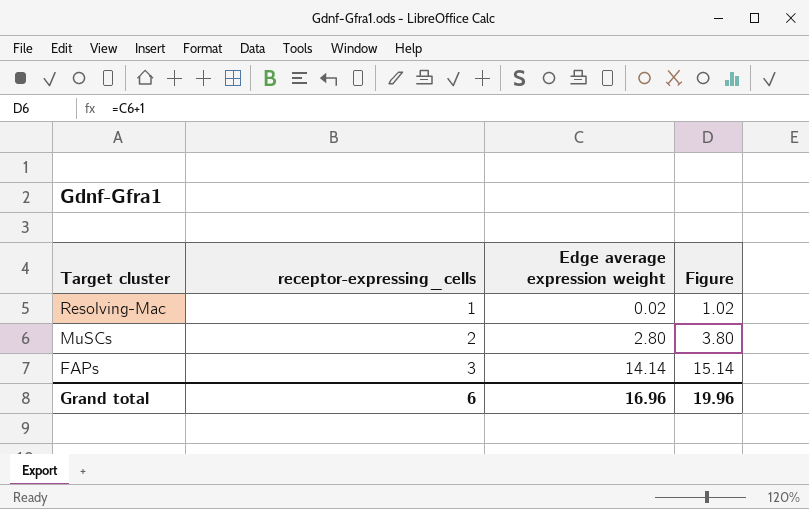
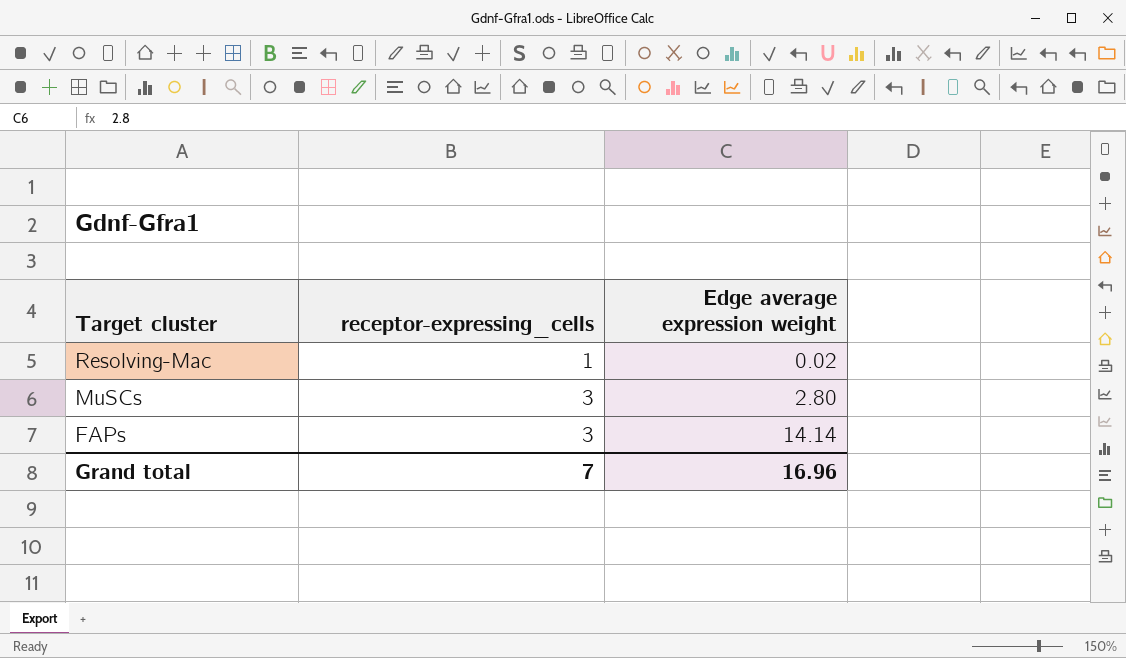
column Figure | formula: [Edge average expression weight] + 1 -> none
MuSCs | receptor-expressing_cells: 2 -> 3
Grand total | receptor-expressing_cells: 6 -> 7

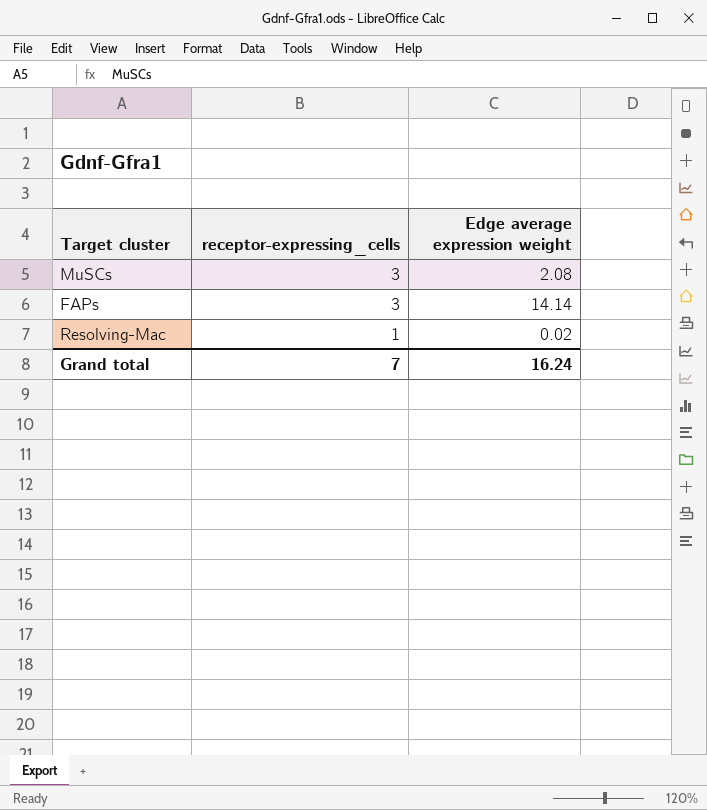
row order: Target cluster descending -> receptor-expressing_cells descending
MuSCs | Edge average expression weight: 2.80 -> 2.08
Grand total | Edge average expression weight: 16.96 -> 16.24

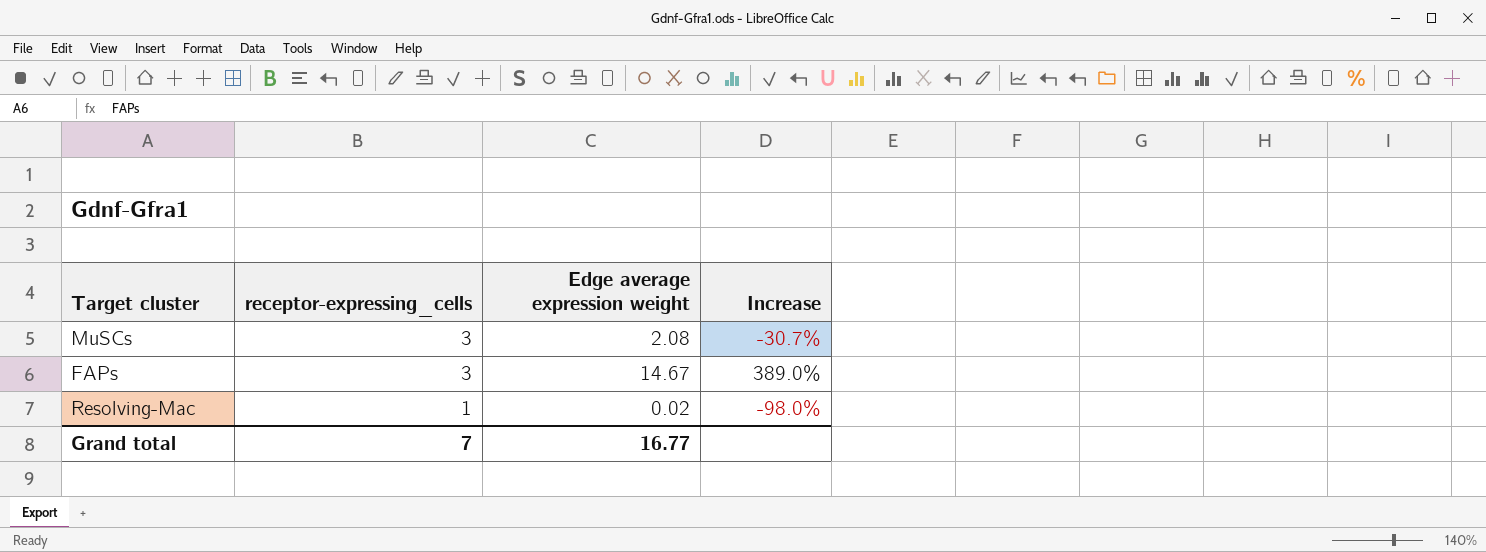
column Increase | formula: none -> ([Edge average expression weight] - [receptor-expressing_cells]) / [receptor-expressing_cells]
FAPs | Edge average expression weight: 14.14 -> 14.67
Grand total | Edge average expression weight: 16.24 -> 16.77

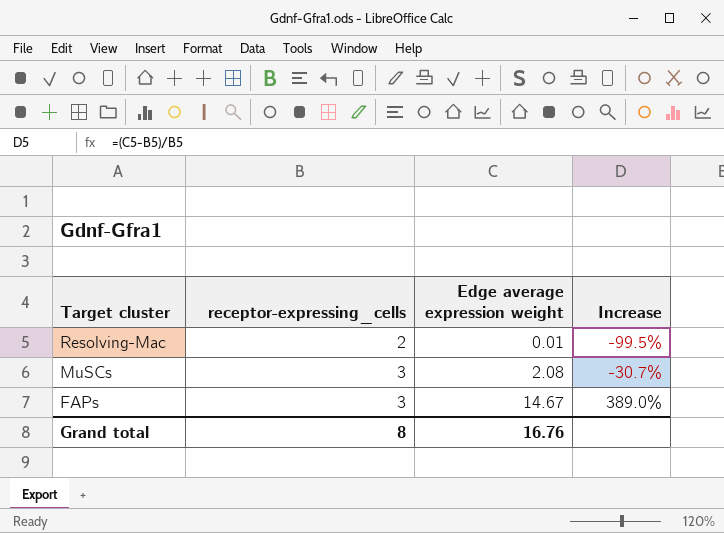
row order: receptor-expressing_cells descending -> Target cluster descending
Resolving-Mac | receptor-expressing_cells: 1 -> 2
Resolving-Mac | Edge average expression weight: 0.02 -> 0.01
Resolving-Mac | Increase: -98.0% -> -99.5%
Grand total | receptor-expressing_cells: 7 -> 8
Grand total | Edge average expression weight: 16.77 -> 16.76

